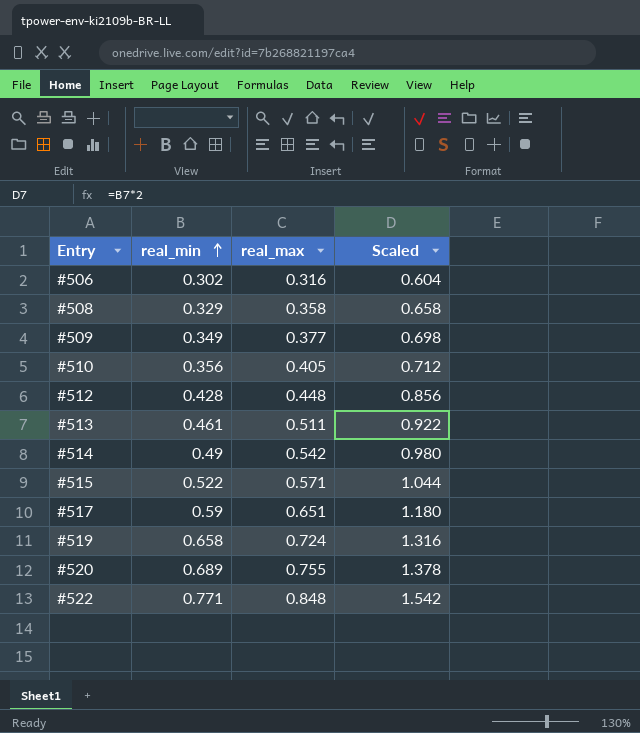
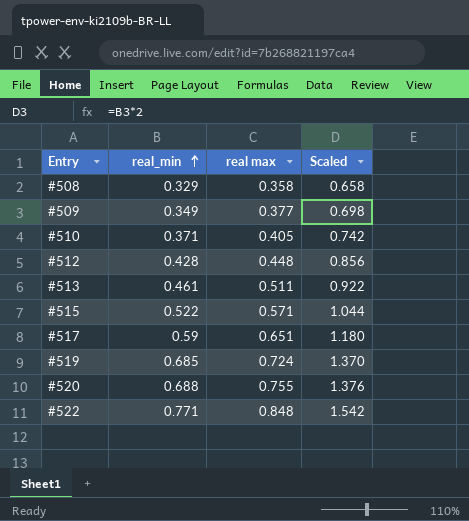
column name: real_max -> real max
row #506: 0.302 | 0.316 | 0.604 -> none
row #514: 0.49 | 0.542 | 0.980 -> none
#510 | real_min: 0.356 -> 0.371
#510 | Scaled: 0.712 -> 0.742
#519 | real_min: 0.658 -> 0.685
#519 | Scaled: 1.316 -> 1.370
#520 | real_min: 0.689 -> 0.688
#520 | Scaled: 1.378 -> 1.376

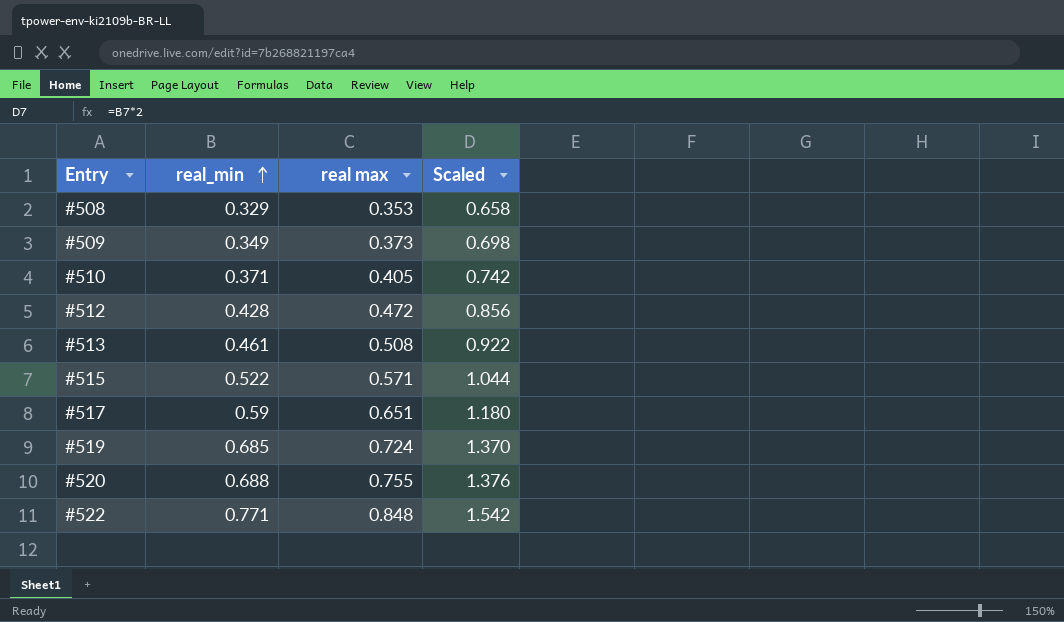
#508 | real max: 0.358 -> 0.353
#509 | real max: 0.377 -> 0.373
#512 | real max: 0.448 -> 0.472
#513 | real max: 0.511 -> 0.508

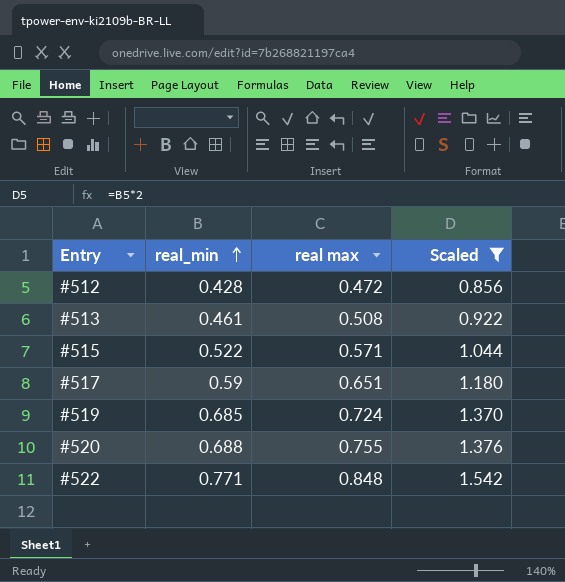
filter: none -> Scaled >= 0.856

